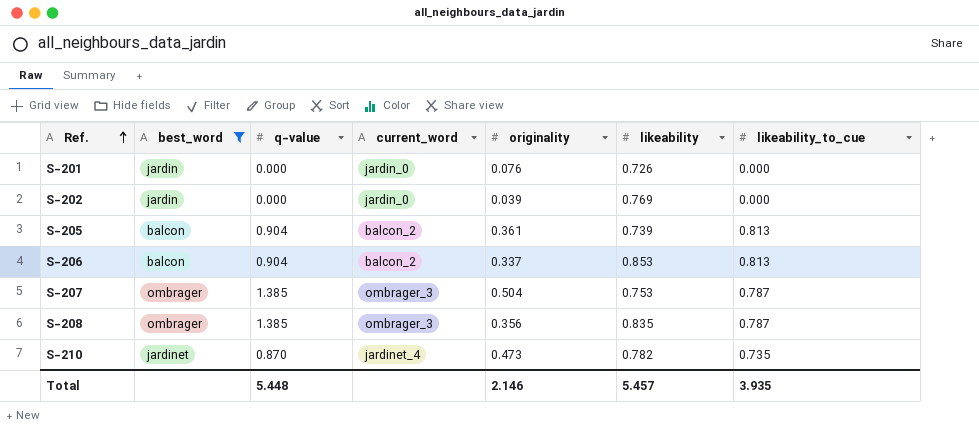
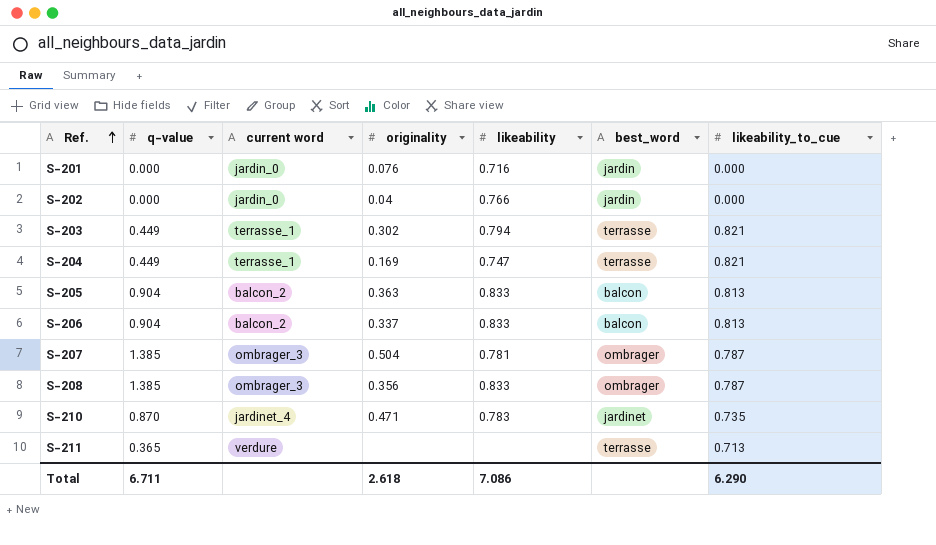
filter: best_word != terrasse -> none
column name: current_word -> current word
column best_word | position: 2 -> 6
S-201 | likeability: 0.726 -> 0.716
S-202 | originality: 0.039 -> 0.04
S-202 | likeability: 0.769 -> 0.766
S-205 | originality: 0.361 -> 0.363
S-205 | likeability: 0.739 -> 0.833
S-206 | likeability: 0.853 -> 0.833
S-207 | likeability: 0.753 -> 0.781
S-208 | likeability: 0.835 -> 0.833
S-210 | originality: 0.473 -> 0.471
S-210 | likeability: 0.782 -> 0.783
Total | q-value: 5.448 -> 6.711
Total | originality: 2.146 -> 2.618
Total | likeability: 5.457 -> 7.086
Total | likeability_to_cue: 3.935 -> 6.290

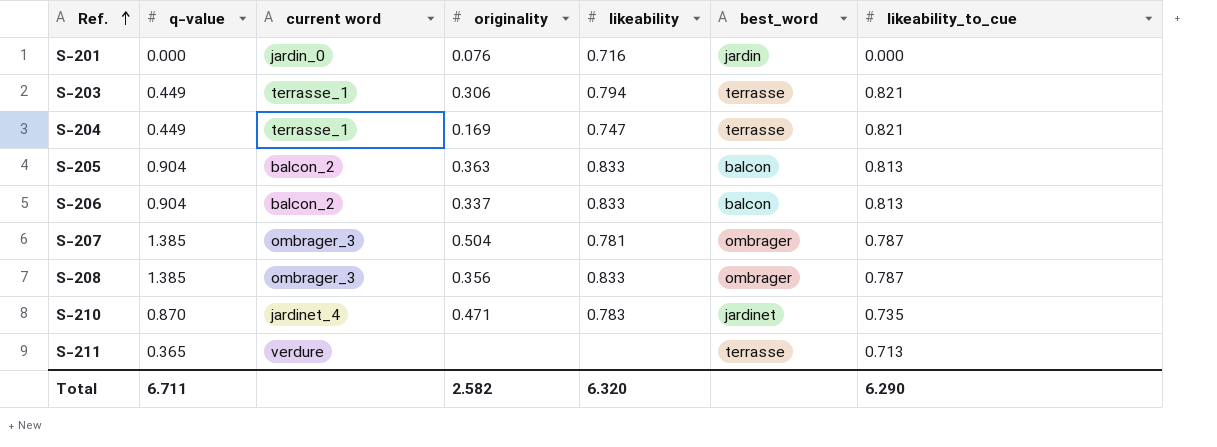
row S-202: 0.000 | jardin_0 | 0.04 | 0.766 | jardin | 0.000 -> none
S-203 | originality: 0.302 -> 0.306
Total | originality: 2.618 -> 2.582
Total | likeability: 7.086 -> 6.320

